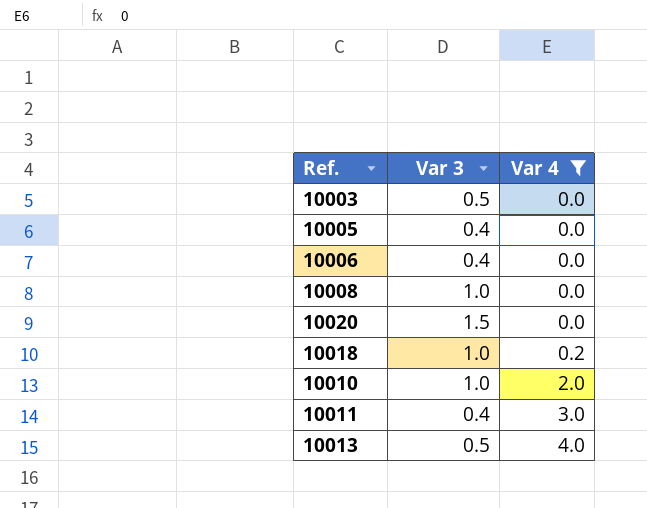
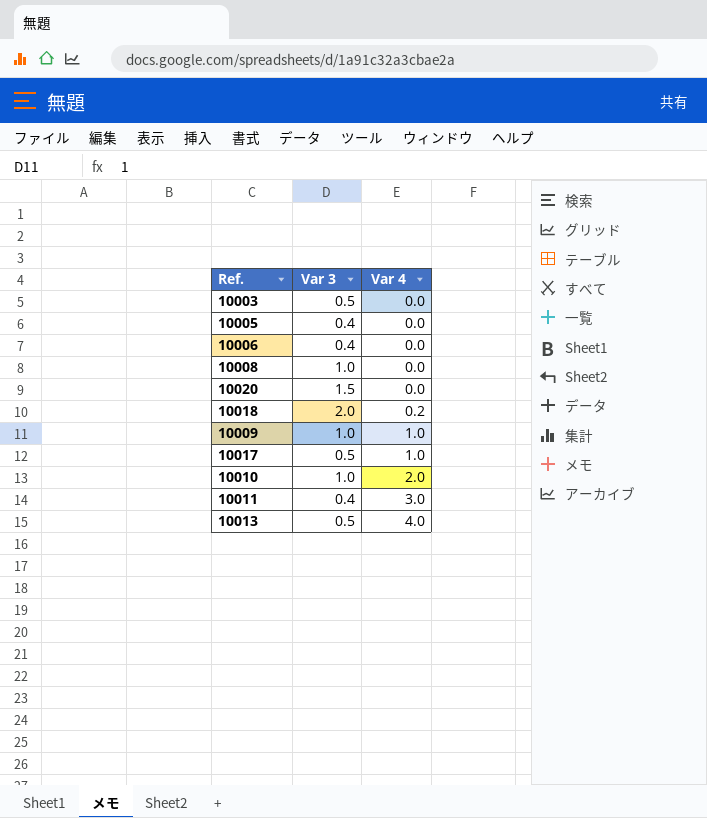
filter: Var 4 != 1.0 -> none
10018 | Var 3: 1.0 -> 2.0

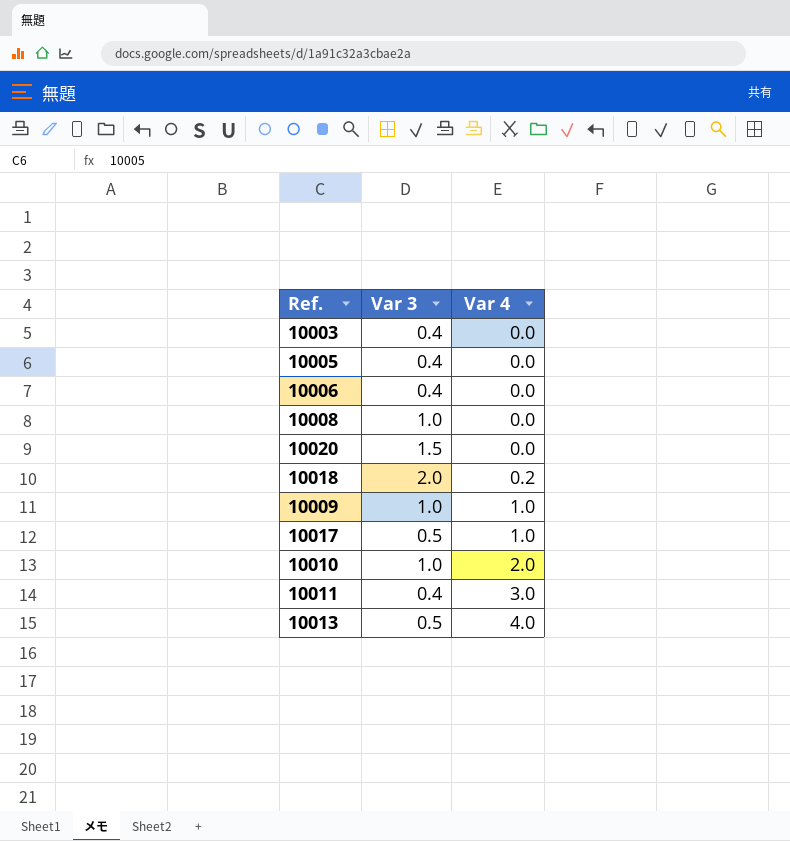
10003 | Var 3: 0.5 -> 0.4

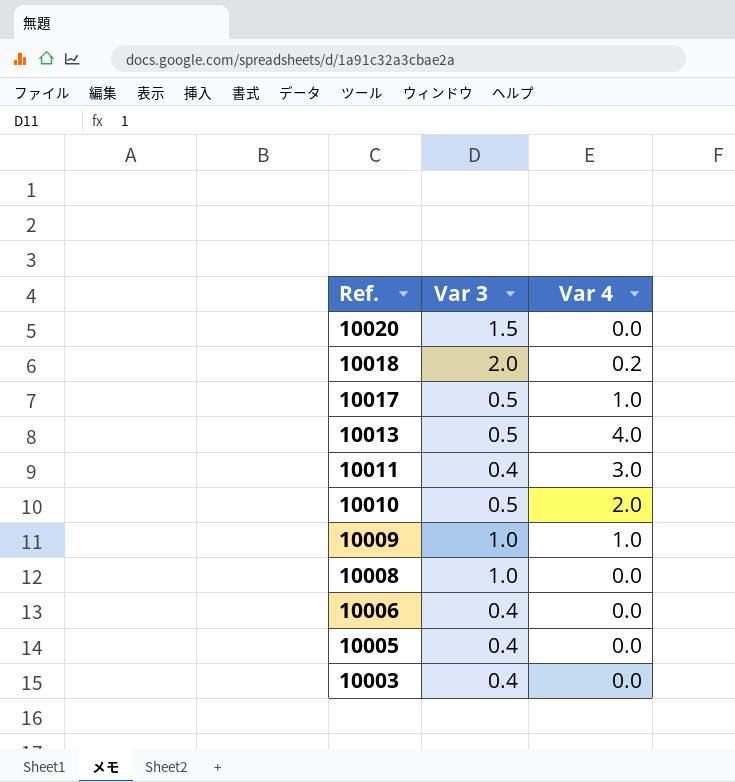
row order: Var 4 ascending -> Ref. descending
10010 | Var 3: 1.0 -> 0.5

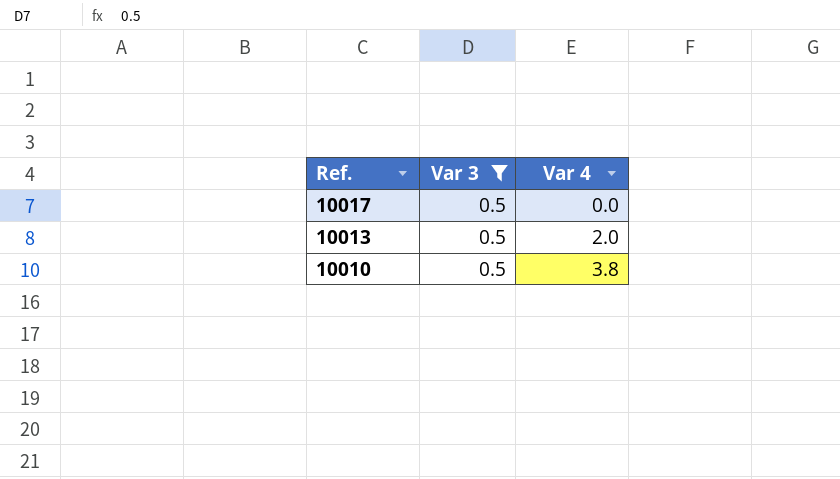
filter: none -> Var 3 = 0.5
10017 | Var 4: 1.0 -> 0.0
10013 | Var 4: 4.0 -> 2.0
10010 | Var 4: 2.0 -> 3.8

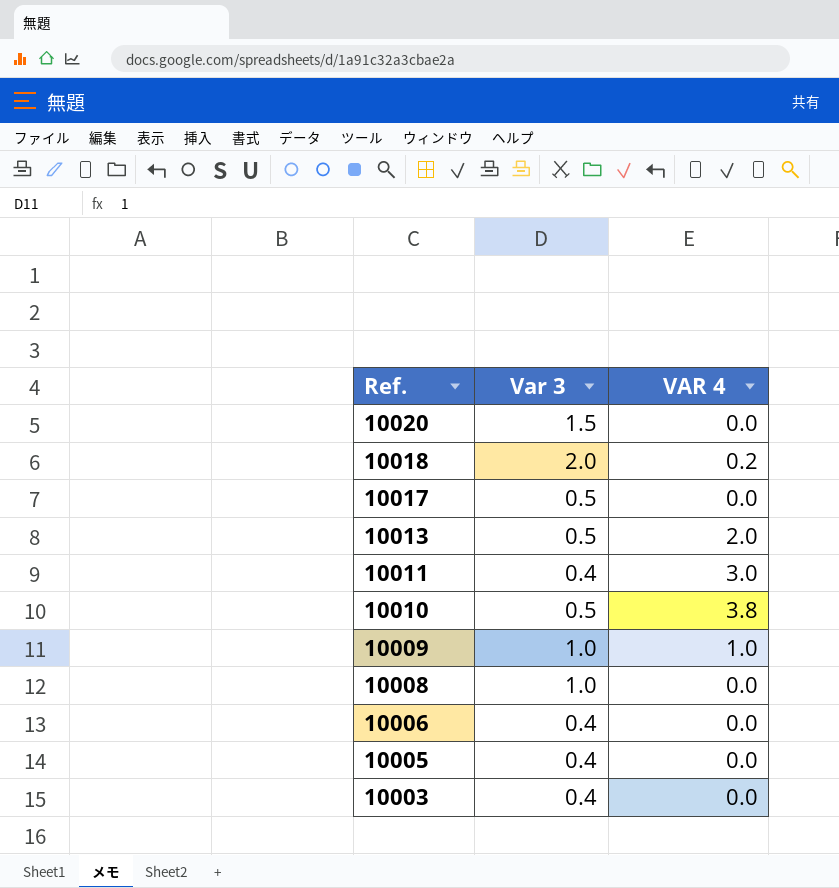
filter: Var 3 = 0.5 -> none
column name: Var 4 -> VAR 4

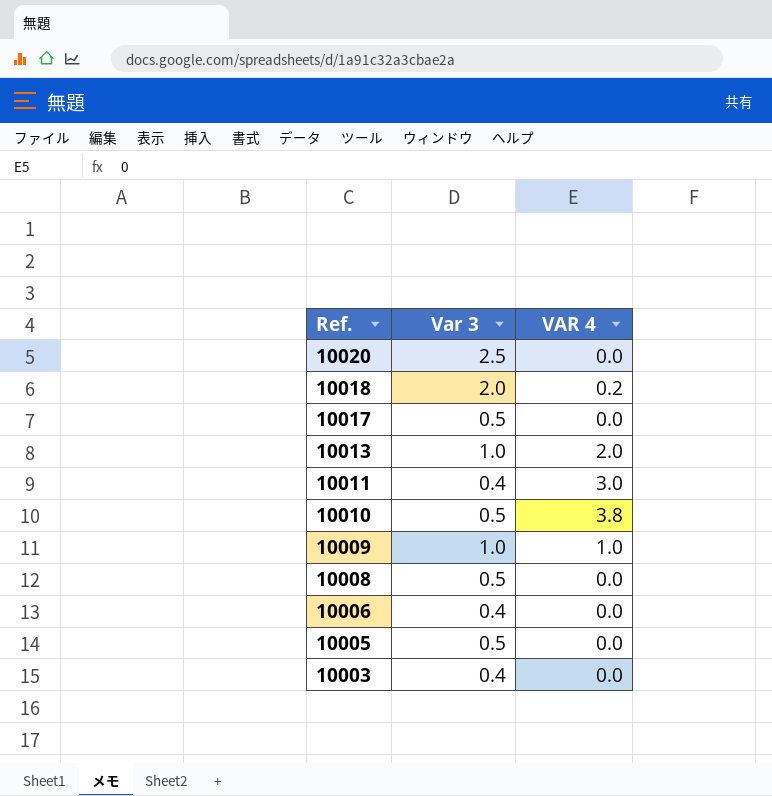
10020 | Var 3: 1.5 -> 2.5
10013 | Var 3: 0.5 -> 1.0
10008 | Var 3: 1.0 -> 0.5
10005 | Var 3: 0.4 -> 0.5

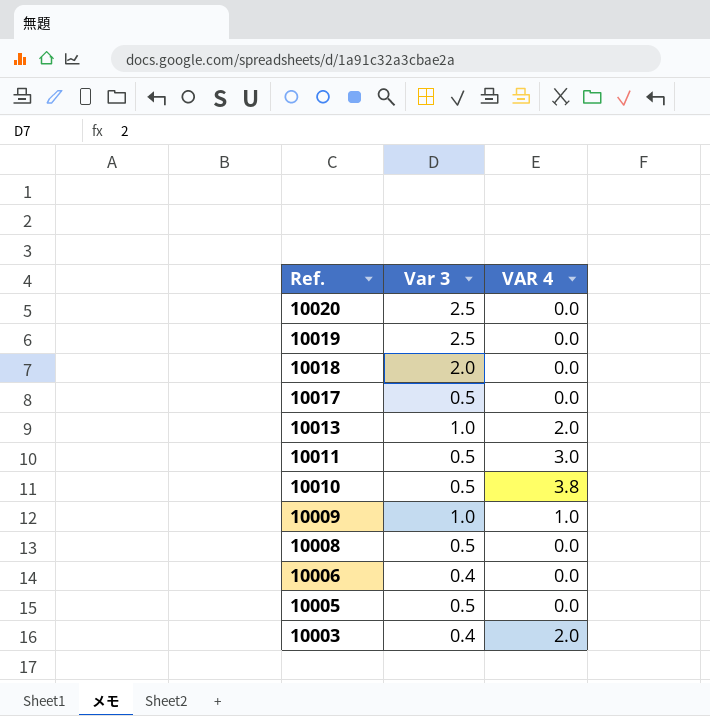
row 10019: none -> 2.5 | 0.0
10018 | VAR 4: 0.2 -> 0.0
10011 | Var 3: 0.4 -> 0.5
10003 | VAR 4: 0.0 -> 2.0

